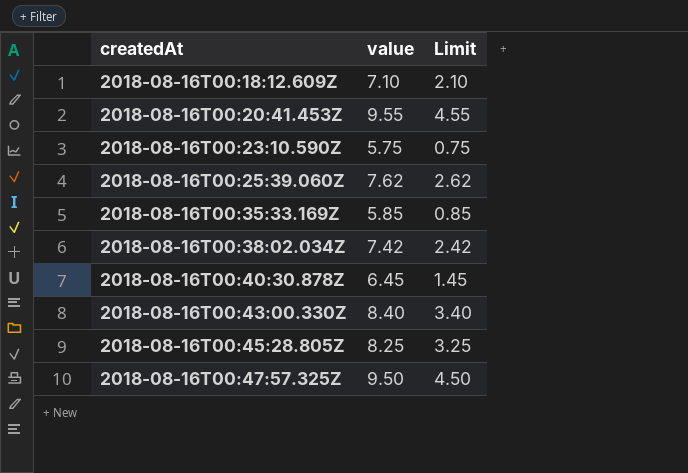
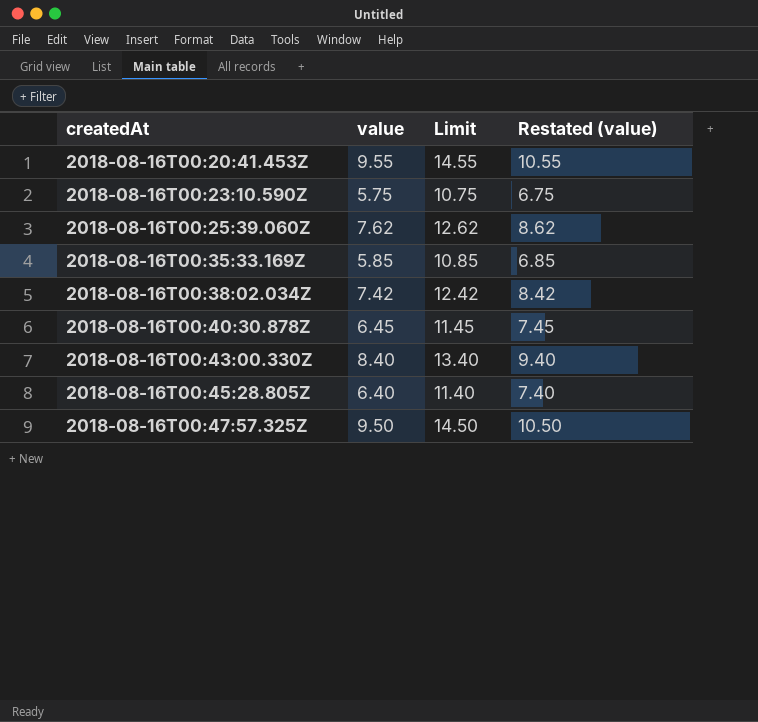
column Limit | formula: [value] - 5 -> [value] + 5
column Restated (value) | formula: none -> [value] + 1
row 2018-08-16T00:18:12.609Z: 7.10 | 2.10 -> none
2018-08-16T00:45:28.805Z | value: 8.25 -> 6.40

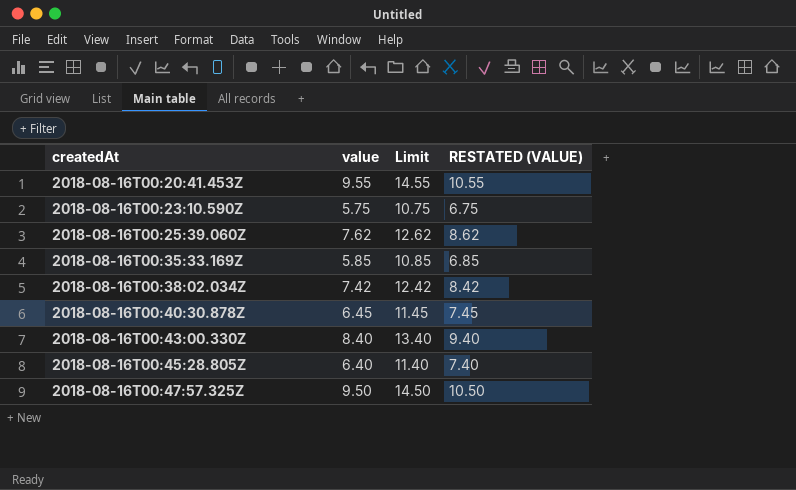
column name: Restated (value) -> RESTATED (VALUE)

